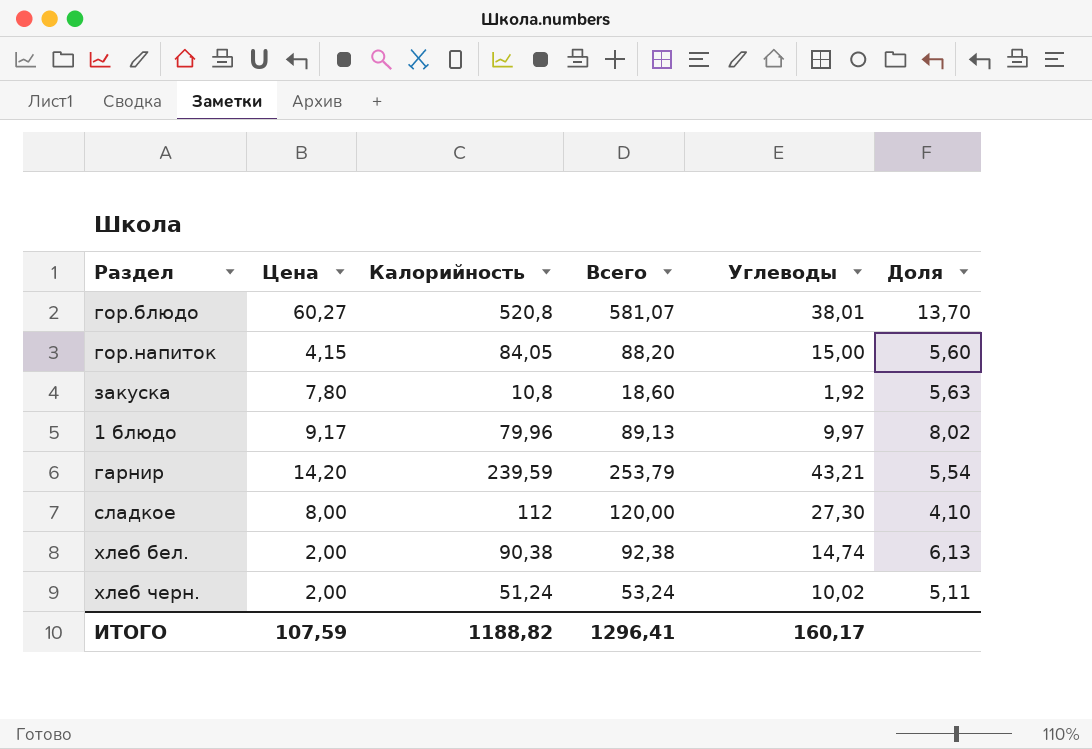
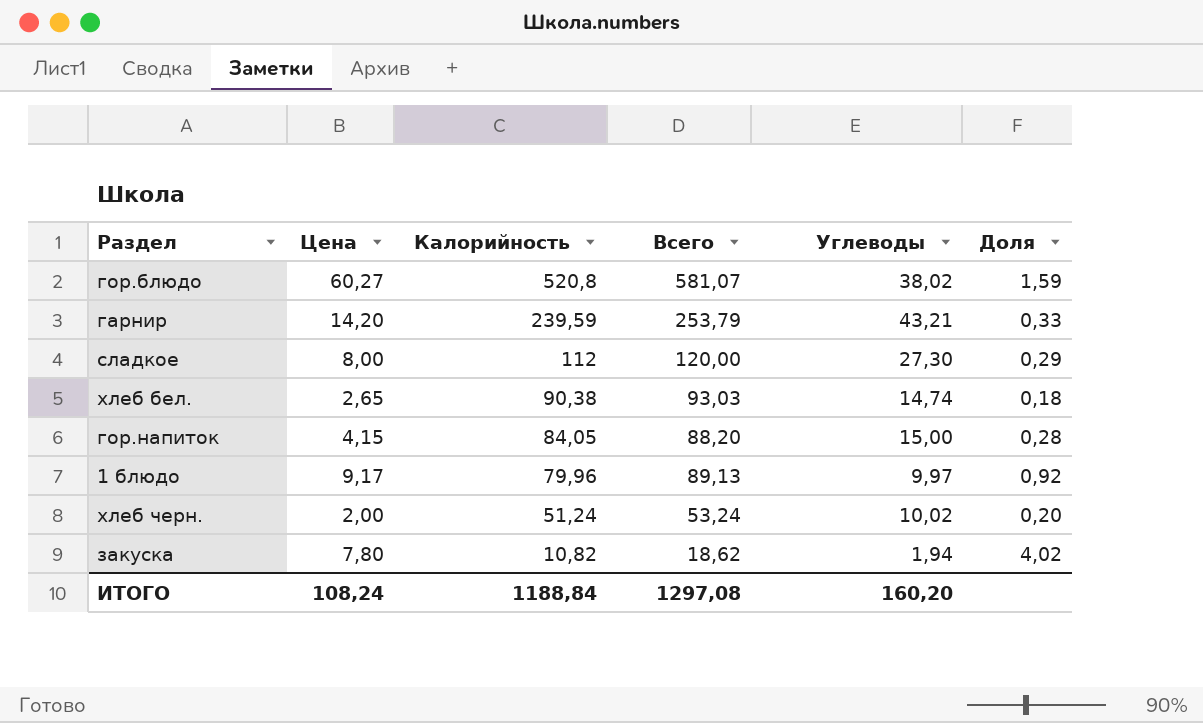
row order: none -> Калорийность descending
column Доля | formula: [Калорийность] / [Углеводы] -> [Цена] / [Углеводы]
гор.блюдо | Углеводы: 38,01 -> 38,02
хлеб бел. | Цена: 2,00 -> 2,65
хлеб бел. | Всего: 92,38 -> 93,03
закуска | Калорийность: 10,8 -> 10,82
закуска | Всего: 18,60 -> 18,62
закуска | Углеводы: 1,92 -> 1,94
ИТОГО | Цена: 107,59 -> 108,24
ИТОГО | Калорийность: 1188,82 -> 1188,84
ИТОГО | Всего: 1296,41 -> 1297,08
ИТОГО | Углеводы: 160,17 -> 160,20

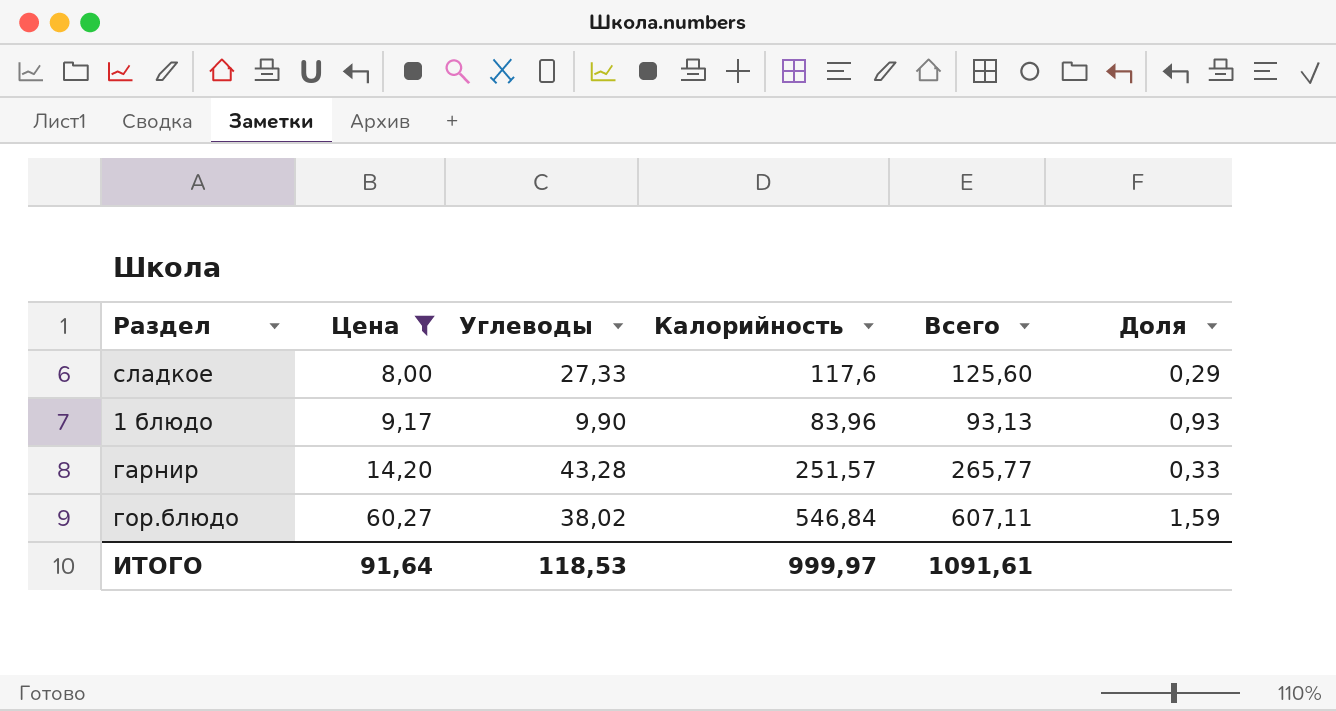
filter: none -> Цена >= 8,00
row order: Калорийность descending -> Цена ascending
column Углеводы | position: 5 -> 3
сладкое | Углеводы: 27,30 -> 27,33
сладкое | Калорийность: 112 -> 117,6
сладкое | Всего: 120,00 -> 125,60
1 блюдо | Углеводы: 9,97 -> 9,90
1 блюдо | Калорийность: 79,96 -> 83,96
1 блюдо | Всего: 89,13 -> 93,13
1 блюдо | Доля: 0,92 -> 0,93
гарнир | Углеводы: 43,21 -> 43,28
гарнир | Калорийность: 239,59 -> 251,57
гарнир | Всего: 253,79 -> 265,77
гор.блюдо | Калорийность: 520,8 -> 546,84
гор.блюдо | Всего: 581,07 -> 607,11
ИТОГО | Цена: 108,24 -> 91,64
ИТОГО | Углеводы: 160,20 -> 118,53
ИТОГО | Калорийность: 1188,84 -> 999,97
ИТОГО | Всего: 1297,08 -> 1091,61

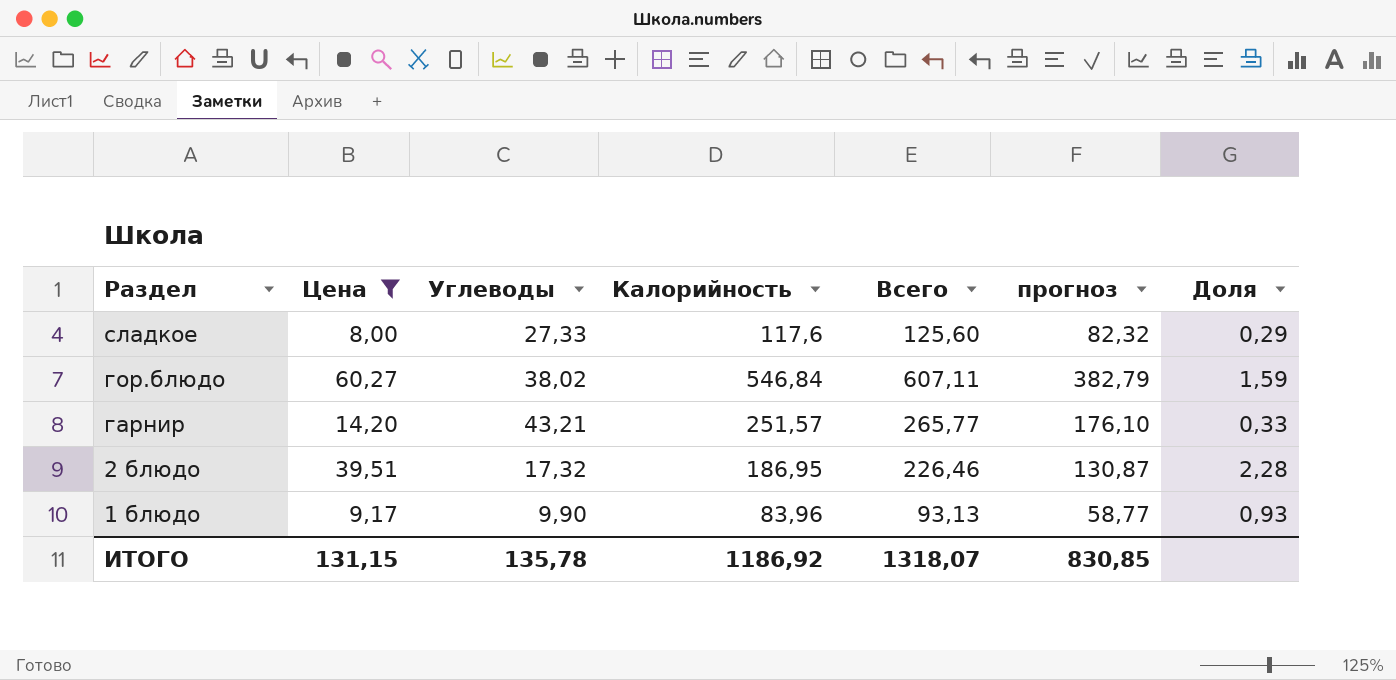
row order: Цена ascending -> Раздел descending
column прогноз | formula: none -> [Калорийность] * 0,7
гарнир | Углеводы: 43,28 -> 43,21
row 2 блюдо: none -> 39,51 | 17,32 | 186,95 | 226,46 | 130,87 | 2,28
ИТОГО | Цена: 91,64 -> 131,15
ИТОГО | Углеводы: 118,53 -> 135,78
ИТОГО | Калорийность: 999,97 -> 1186,92
ИТОГО | Всего: 1091,61 -> 1318,07

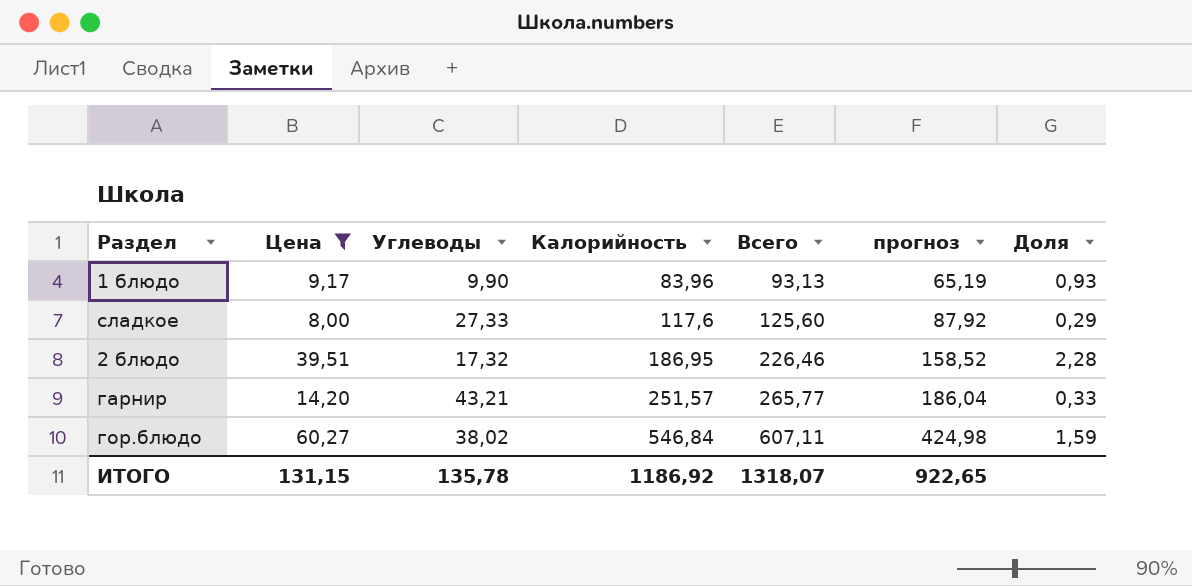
row order: Раздел descending -> Калорийность ascending
column прогноз | formula: [Калорийность] * 0,7 -> [Всего] * 0,7
ИТОГО | прогноз: 830,85 -> 922,65

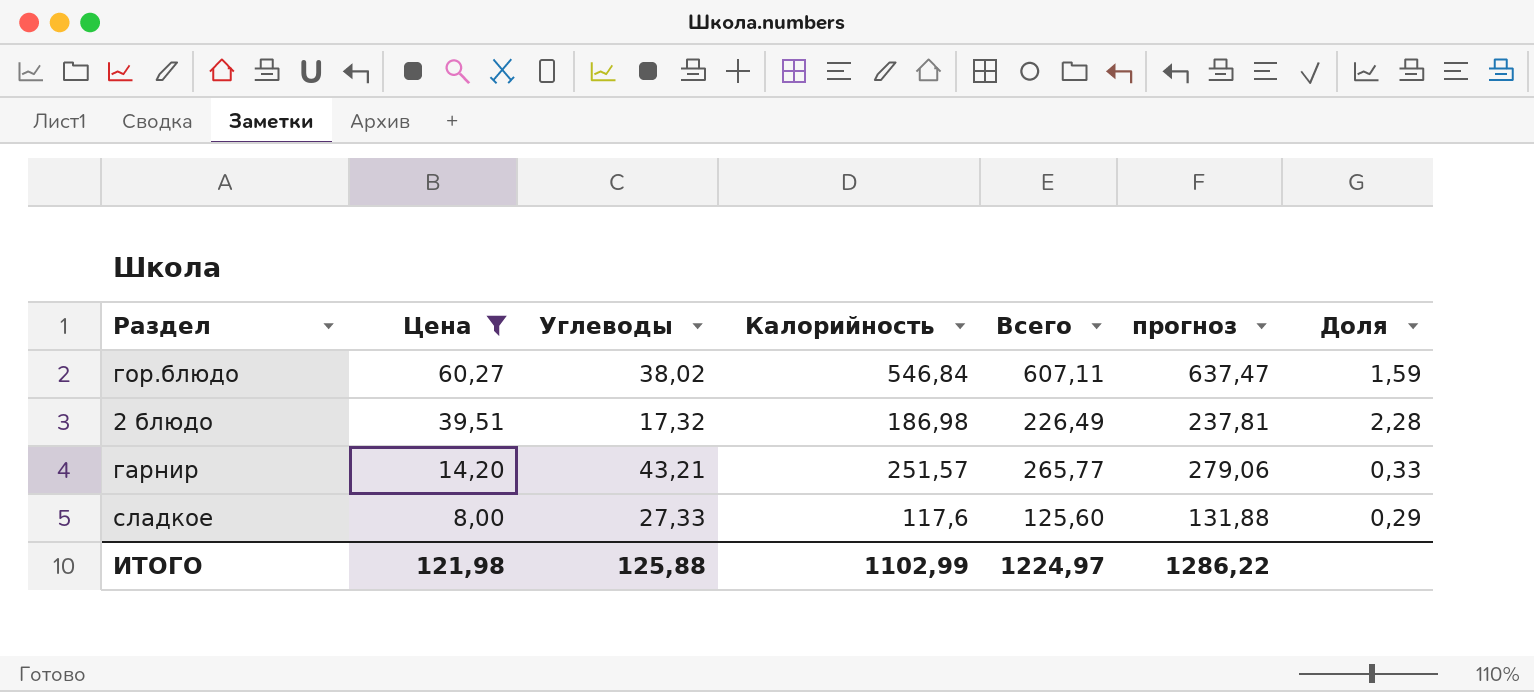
row order: Калорийность ascending -> Цена descending
column прогноз | formula: [Всего] * 0,7 -> [Всего] * 1,05
row 1 блюдо: 9,17 | 9,90 | 83,96 | 93,13 | 65,19 | 0,93 -> none
2 блюдо | Калорийность: 186,95 -> 186,98
2 блюдо | Всего: 226,46 -> 226,49
ИТОГО | Цена: 131,15 -> 121,98
ИТОГО | Углеводы: 135,78 -> 125,88
ИТОГО | Калорийность: 1186,92 -> 1102,99
ИТОГО | Всего: 1318,07 -> 1224,97
ИТОГО | прогноз: 922,65 -> 1286,22

